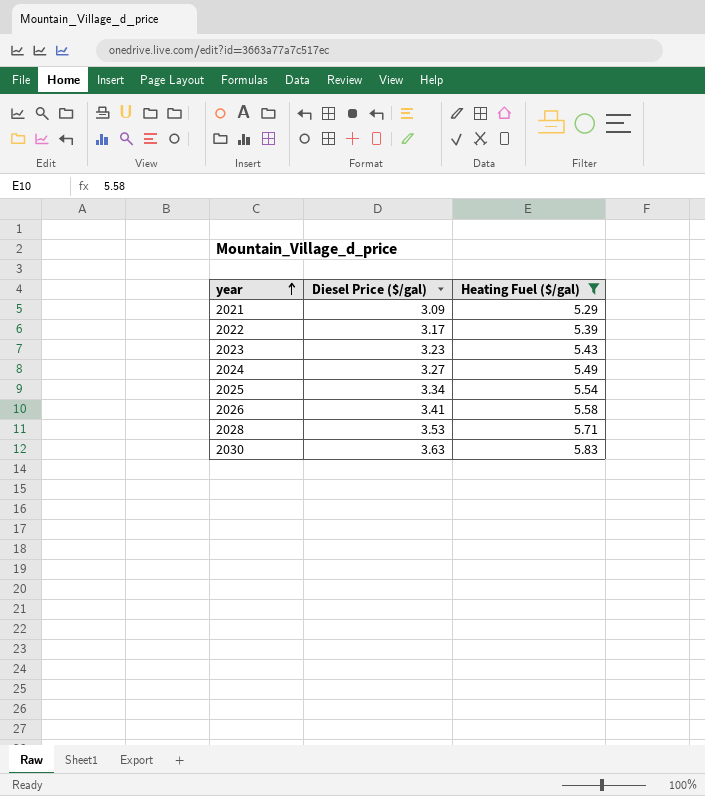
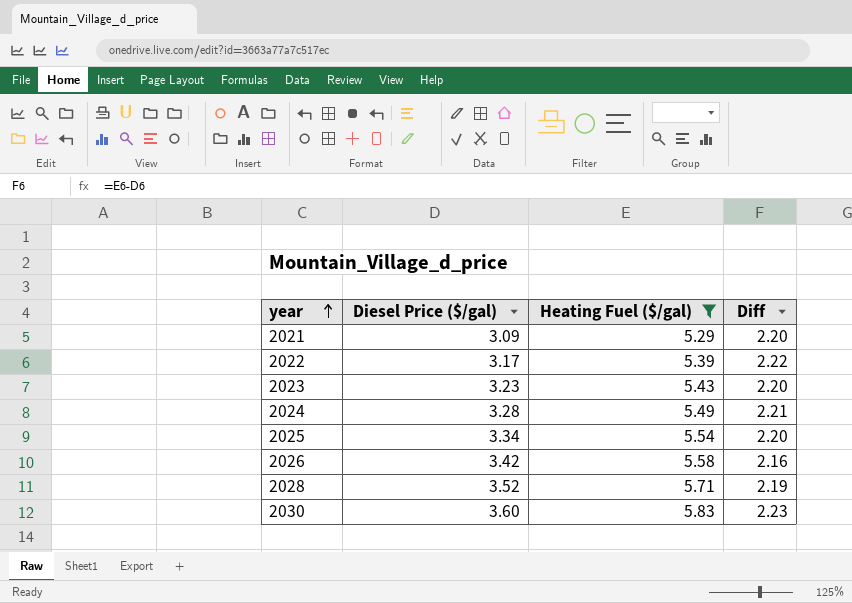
column Diff | formula: none -> [Heating Fuel ($/gal)] - [Diesel Price ($/gal)]
2024 | Diesel Price ($/gal): 3.27 -> 3.28
2026 | Diesel Price ($/gal): 3.41 -> 3.42
2028 | Diesel Price ($/gal): 3.53 -> 3.52
2030 | Diesel Price ($/gal): 3.63 -> 3.60

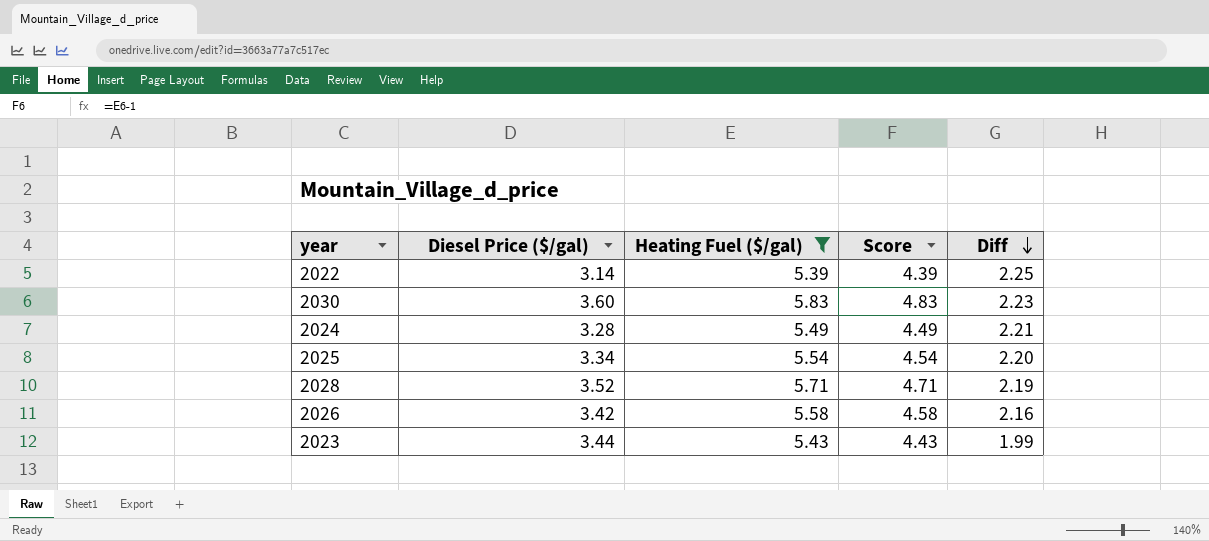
row order: year ascending -> Diff descending
column Score | formula: none -> [Heating Fuel ($/gal)] - 1
row 2021: 3.09 | 5.29 | 2.20 -> none
2022 | Diesel Price ($/gal): 3.17 -> 3.14
2022 | Diff: 2.22 -> 2.25
2023 | Diesel Price ($/gal): 3.23 -> 3.44
2023 | Diff: 2.20 -> 1.99

